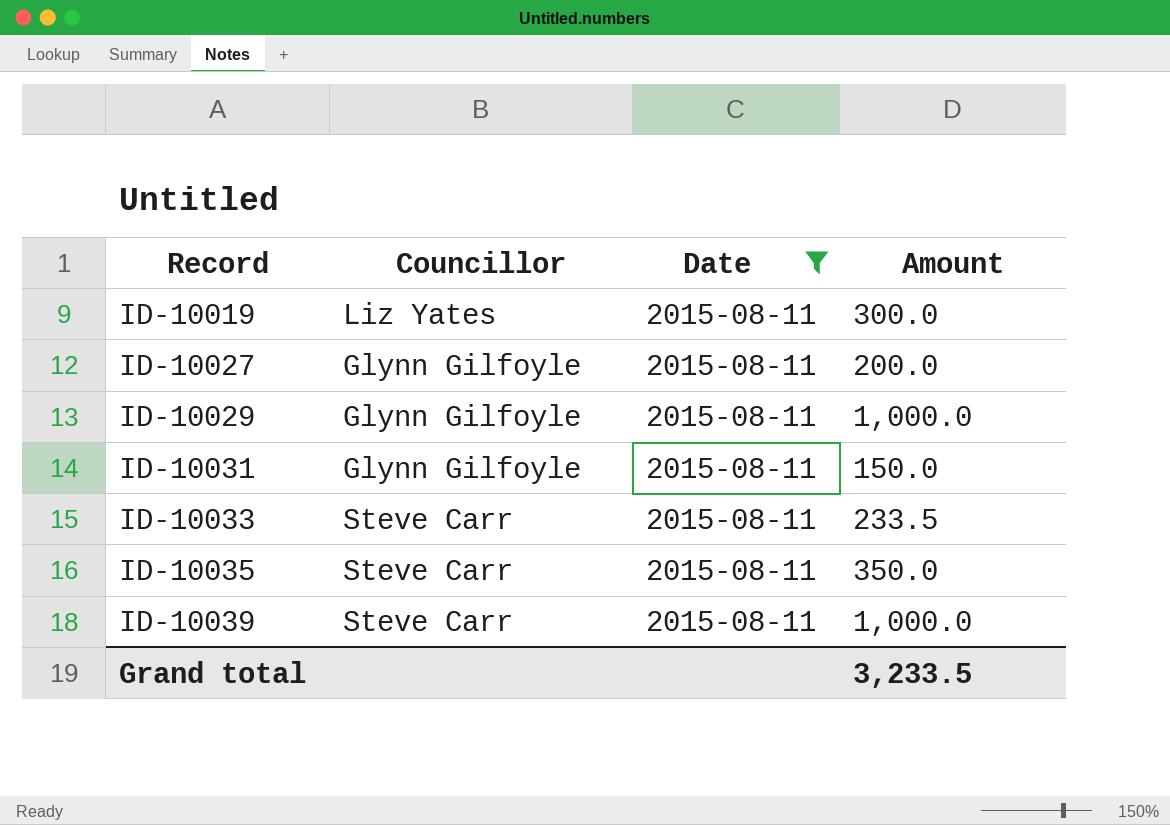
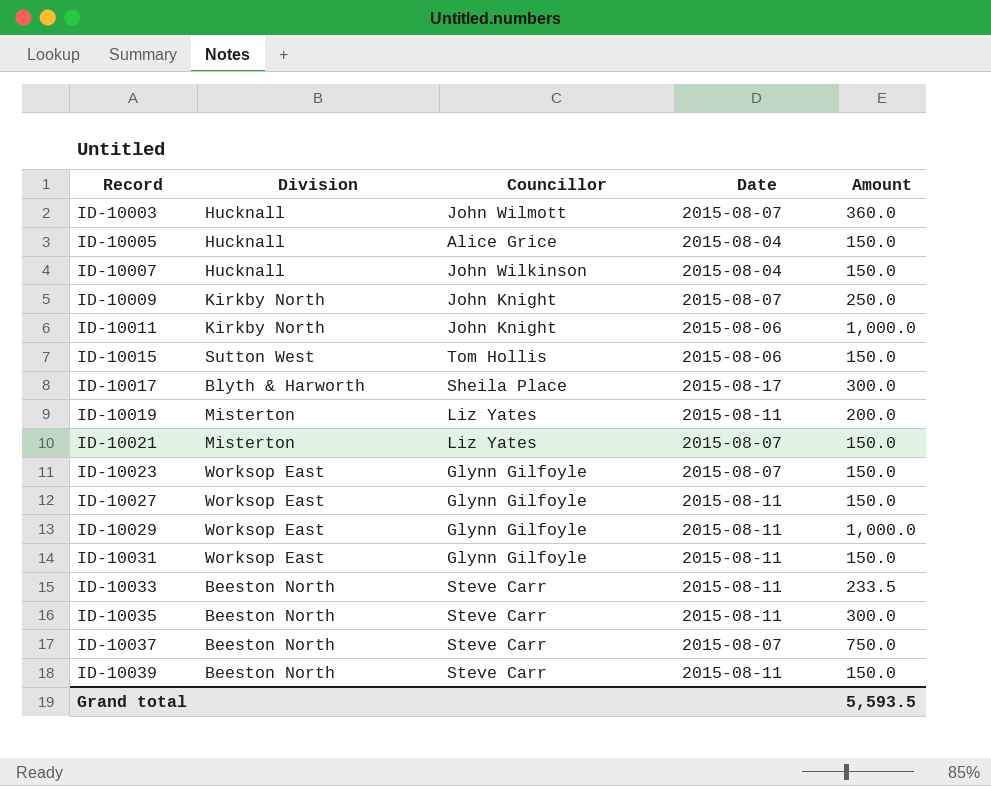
filter: Date = 2015-08-11 -> none
column Division | position: none -> 2
ID-10019 | Amount: 300.0 -> 200.0
ID-10027 | Amount: 200.0 -> 150.0
ID-10035 | Amount: 350.0 -> 300.0
ID-10039 | Amount: 1,000.0 -> 150.0
Grand total | Amount: 3,233.5 -> 5,593.5

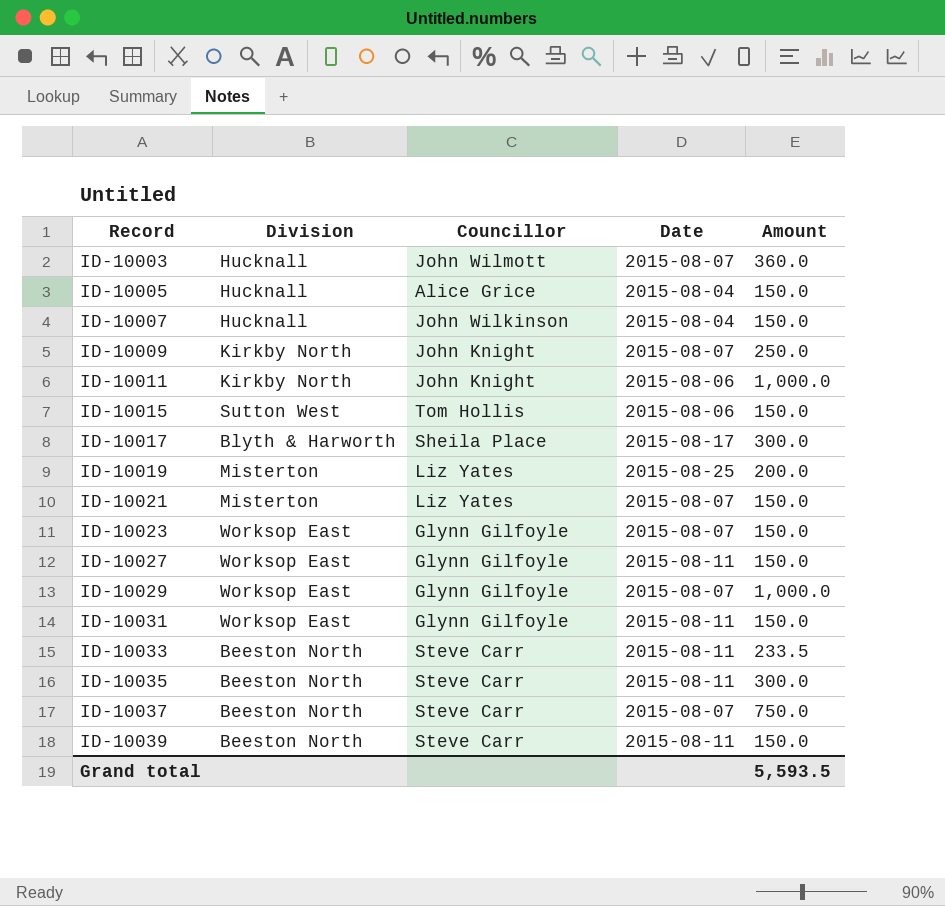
ID-10019 | Date: 2015-08-11 -> 2015-08-25
ID-10029 | Date: 2015-08-11 -> 2015-08-07

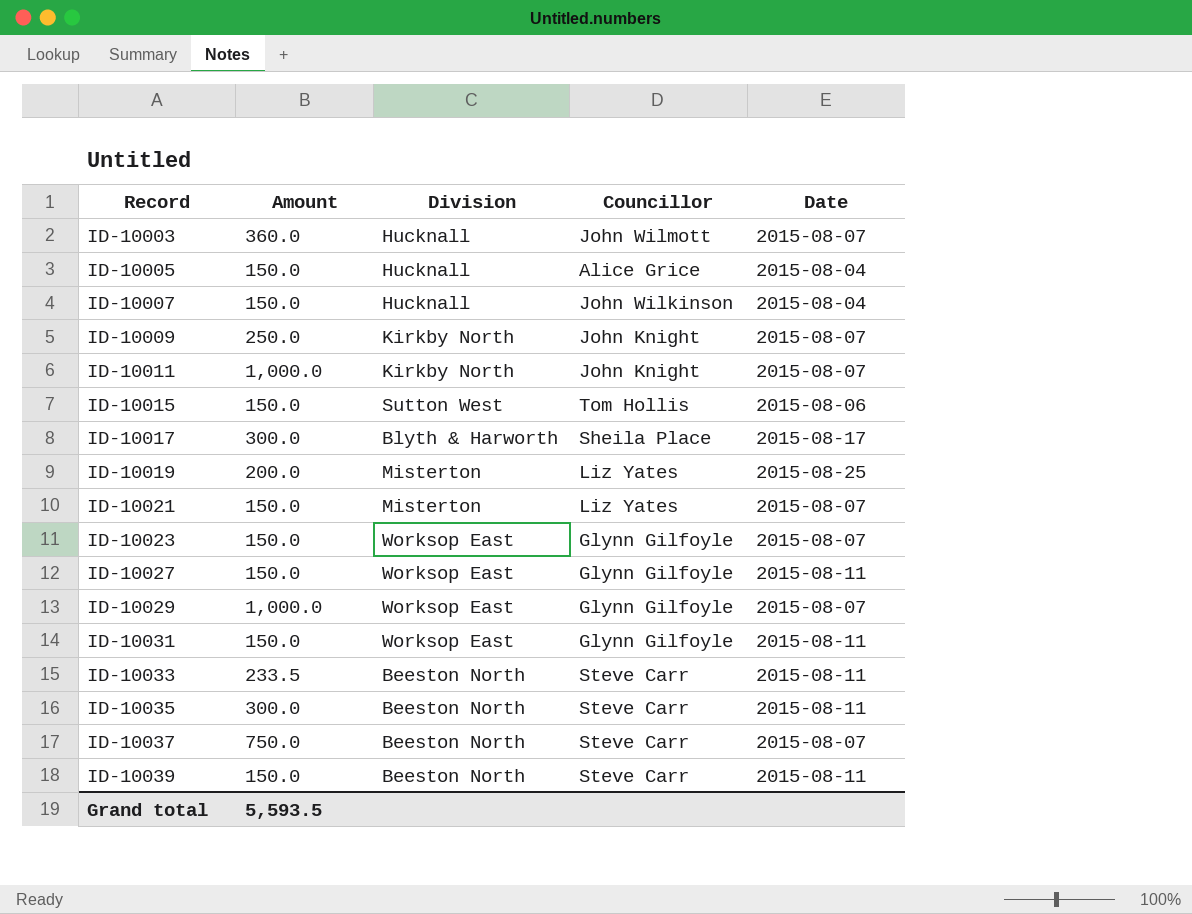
column Amount | position: 5 -> 2
ID-10011 | Date: 2015-08-06 -> 2015-08-07

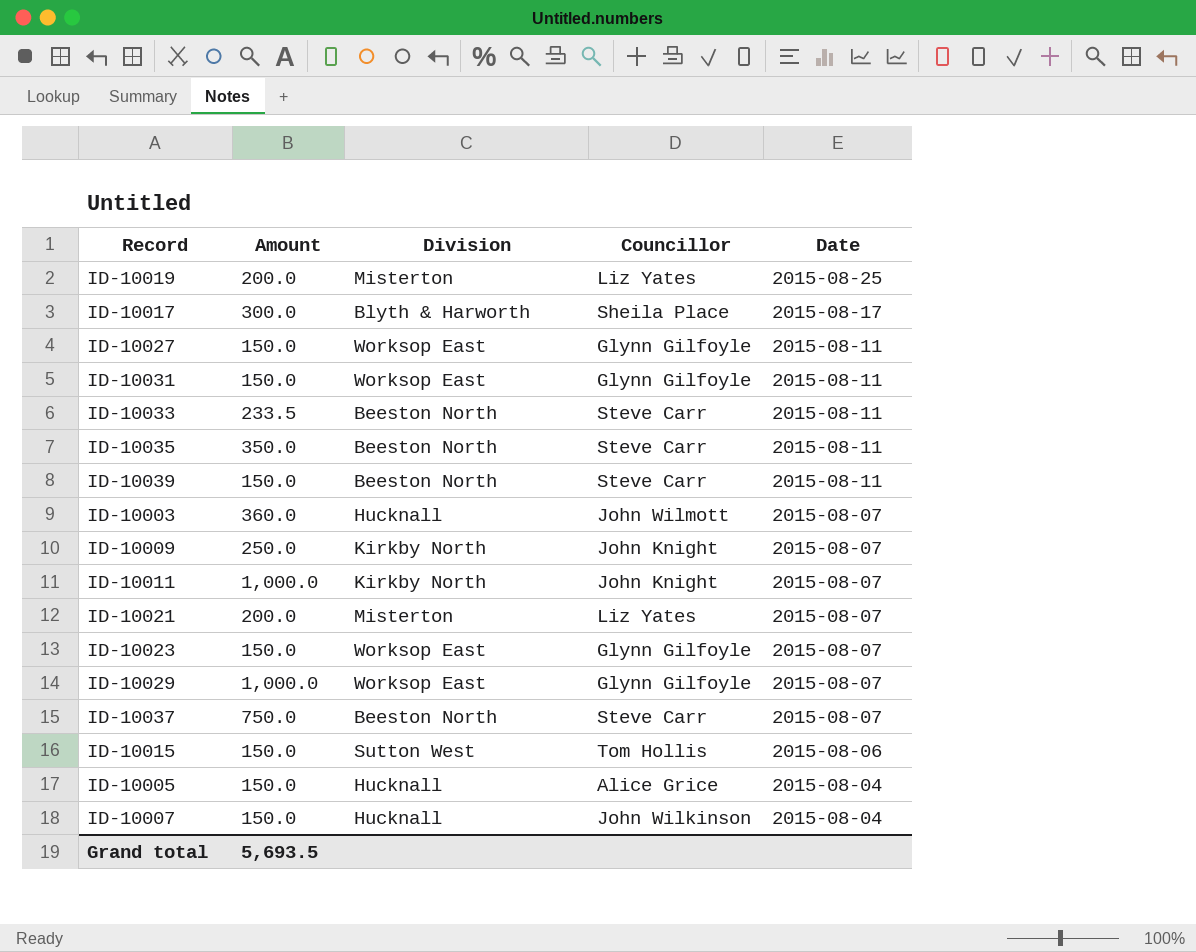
row order: Record ascending -> Date descending
ID-10035 | Amount: 300.0 -> 350.0
ID-10021 | Amount: 150.0 -> 200.0
Grand total | Amount: 5,593.5 -> 5,693.5

